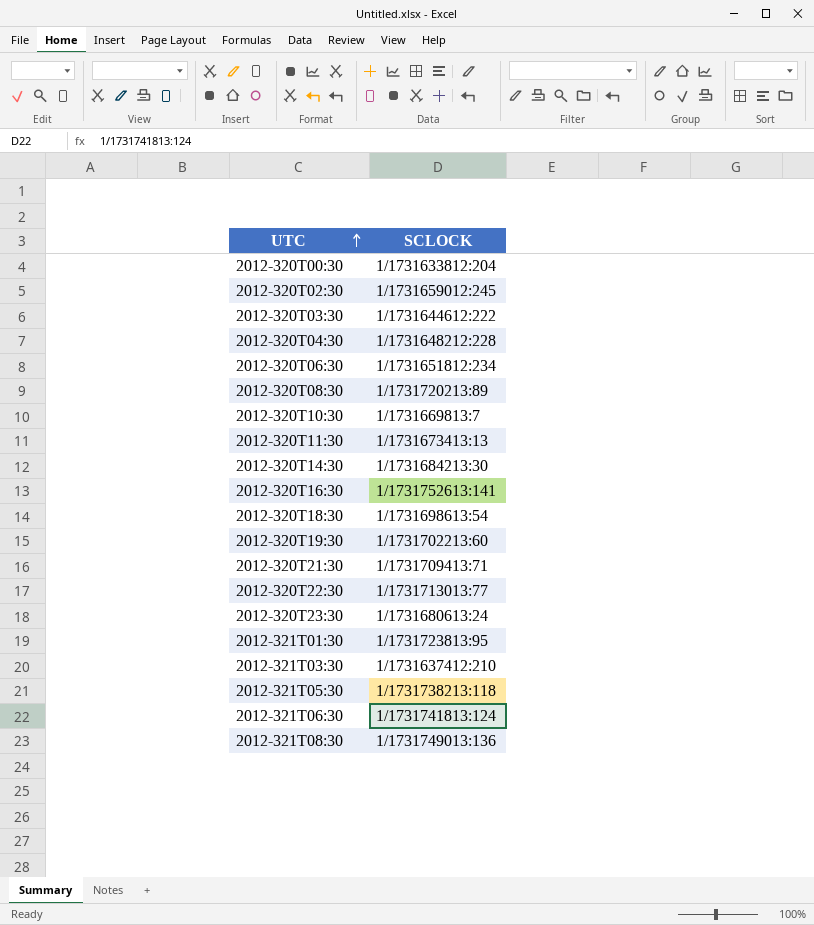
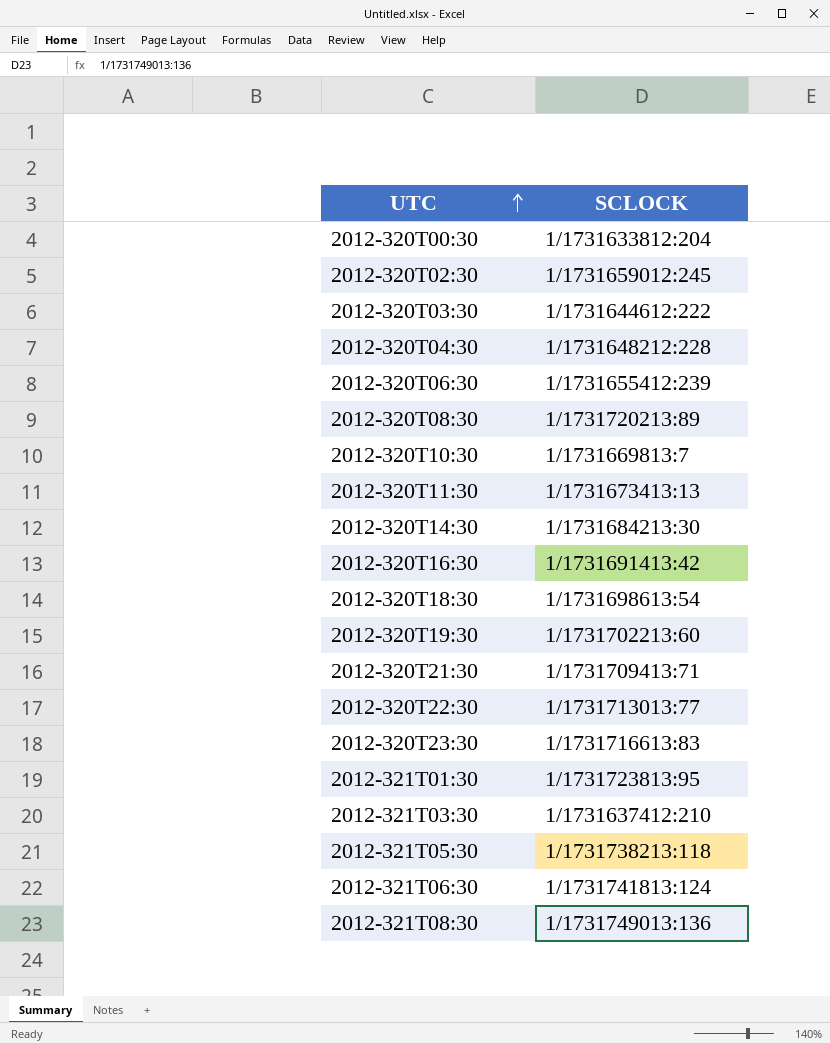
2012-320T06:30 | SCLOCK: 1/1731651812:234 -> 1/1731655412:239
2012-320T16:30 | SCLOCK: 1/1731752613:141 -> 1/1731691413:42
2012-320T23:30 | SCLOCK: 1/1731680613:24 -> 1/1731716613:83

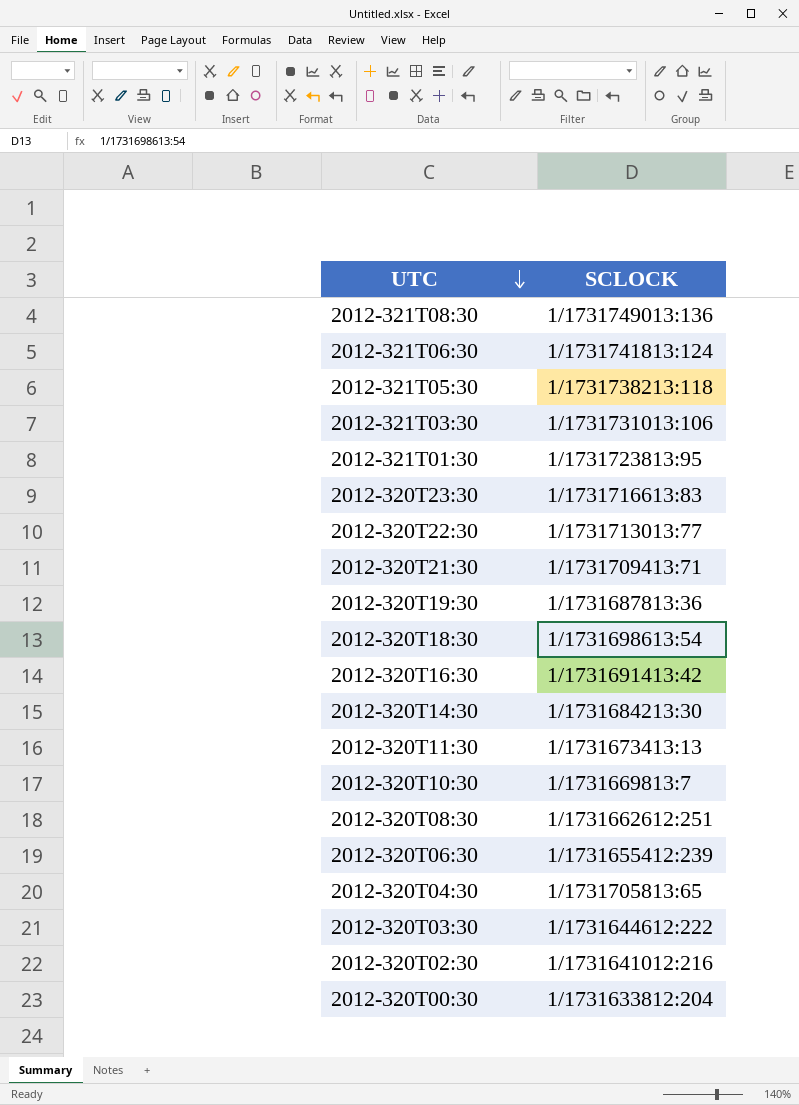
row order: UTC ascending -> UTC descending
2012-321T03:30 | SCLOCK: 1/1731637412:210 -> 1/1731731013:106
2012-320T19:30 | SCLOCK: 1/1731702213:60 -> 1/1731687813:36
2012-320T08:30 | SCLOCK: 1/1731720213:89 -> 1/1731662612:251
2012-320T04:30 | SCLOCK: 1/1731648212:228 -> 1/1731705813:65
2012-320T02:30 | SCLOCK: 1/1731659012:245 -> 1/1731641012:216

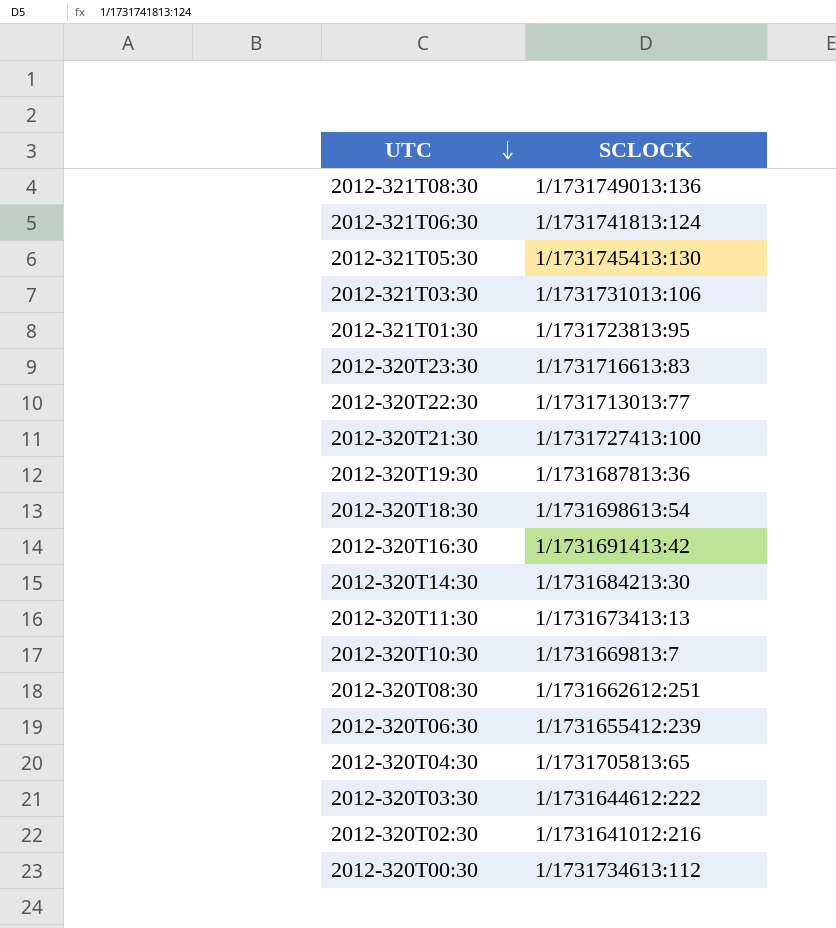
2012-321T05:30 | SCLOCK: 1/1731738213:118 -> 1/1731745413:130
2012-320T21:30 | SCLOCK: 1/1731709413:71 -> 1/1731727413:100
2012-320T00:30 | SCLOCK: 1/1731633812:204 -> 1/1731734613:112

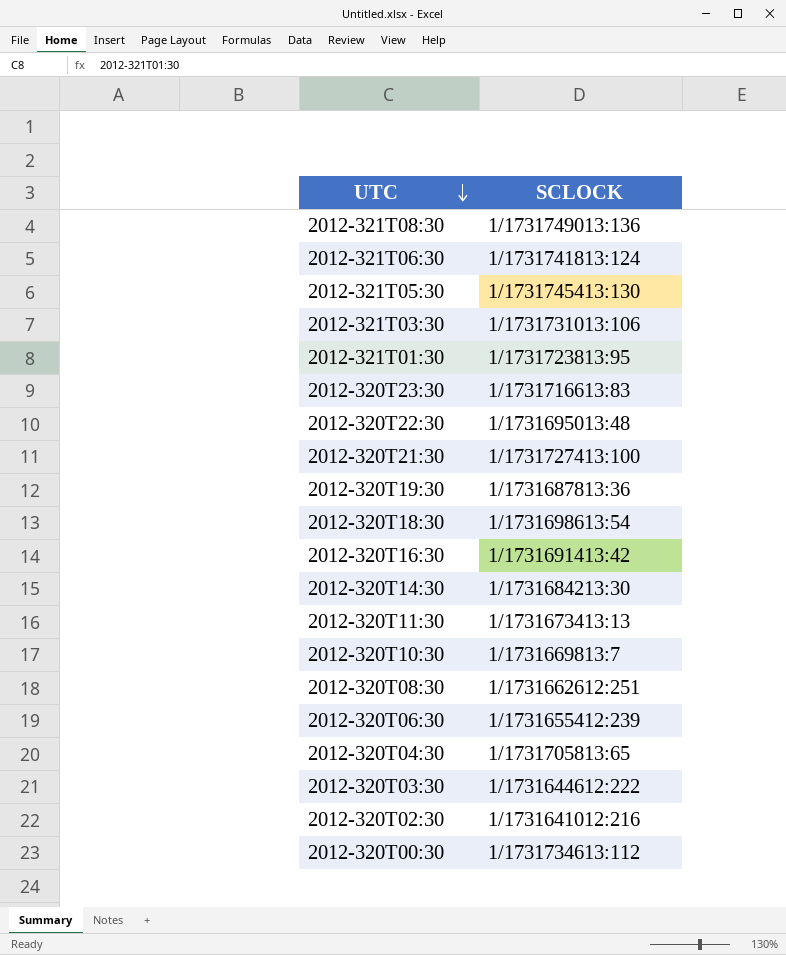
2012-320T22:30 | SCLOCK: 1/1731713013:77 -> 1/1731695013:48

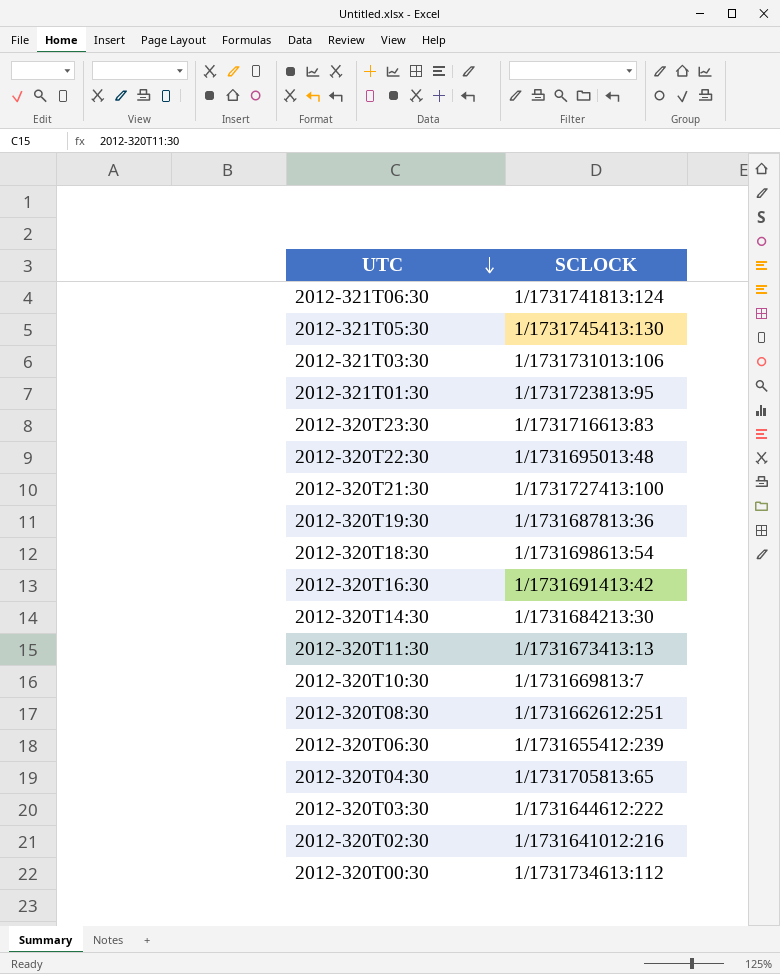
row 2012-321T08:30: 1/1731749013:136 -> none

